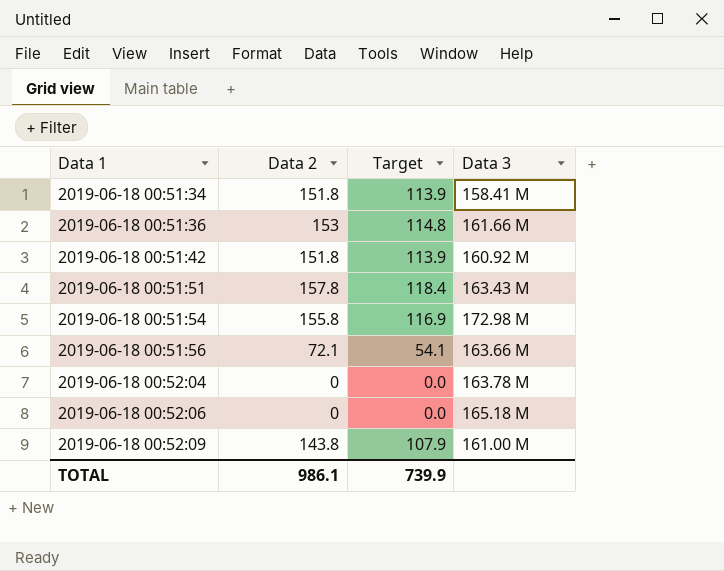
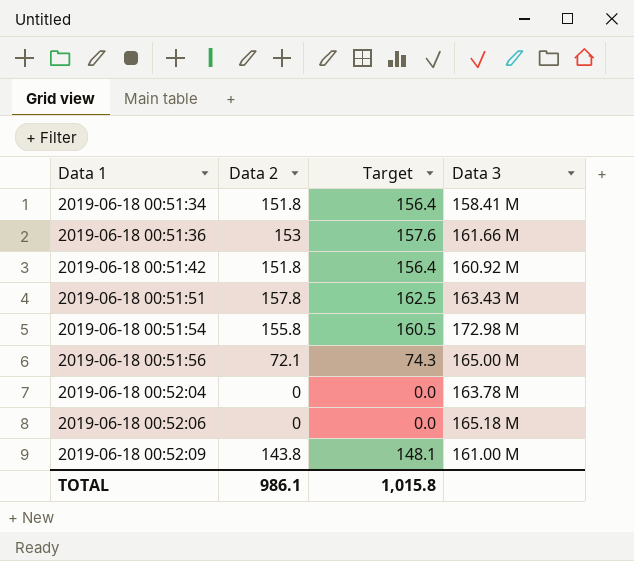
column Target | formula: [Data 2] * 0.75 -> [Data 2] * 1.03
2019-06-18 00:51:56 | Data 3: 163.66 M -> 165.00 M
TOTAL | Target: 739.9 -> 1,015.8

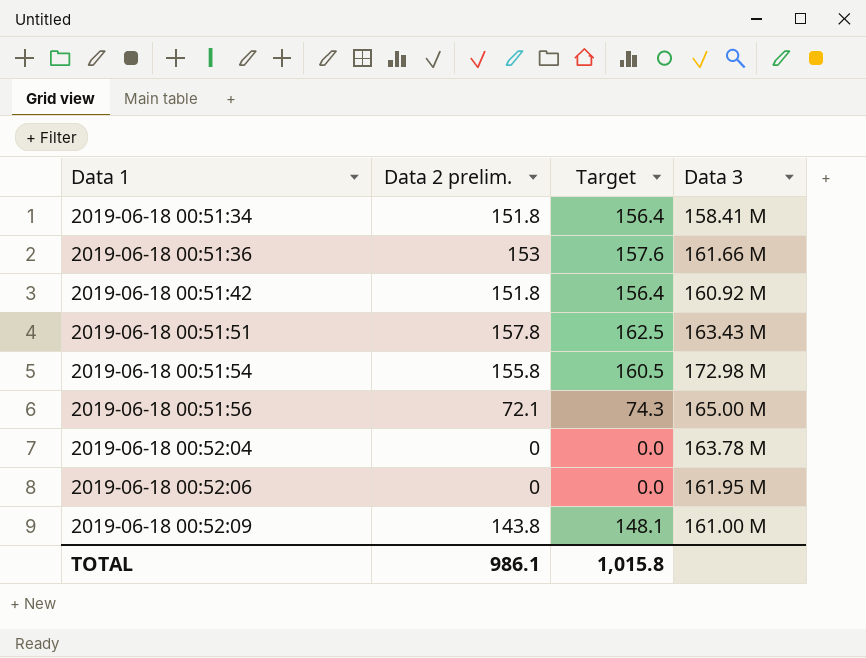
column name: Data 2 -> Data 2 prelim.
2019-06-18 00:52:06 | Data 3: 165.18 M -> 161.95 M

